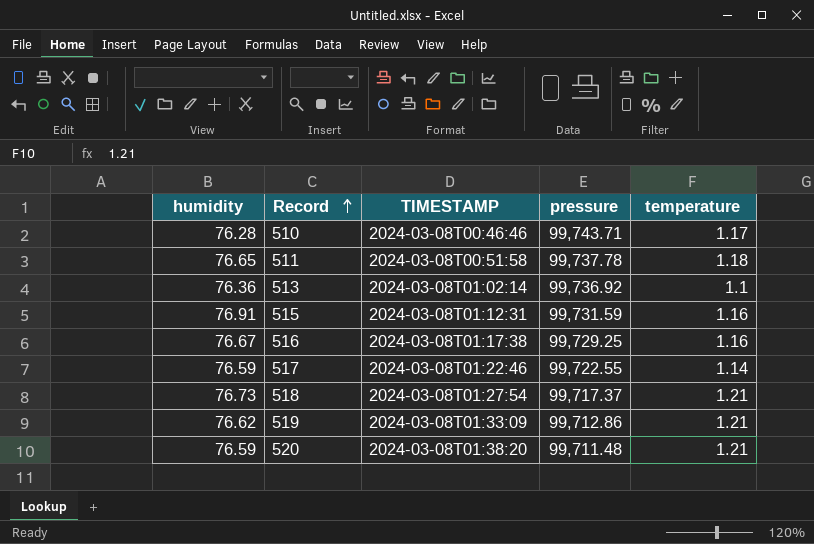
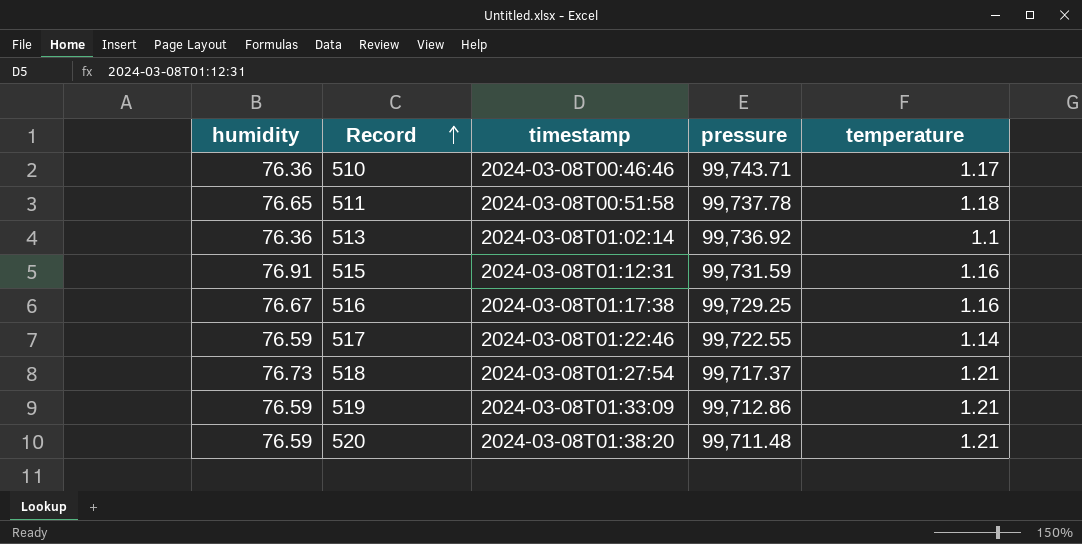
column name: TIMESTAMP -> timestamp
510 | humidity: 76.28 -> 76.36
519 | humidity: 76.62 -> 76.59

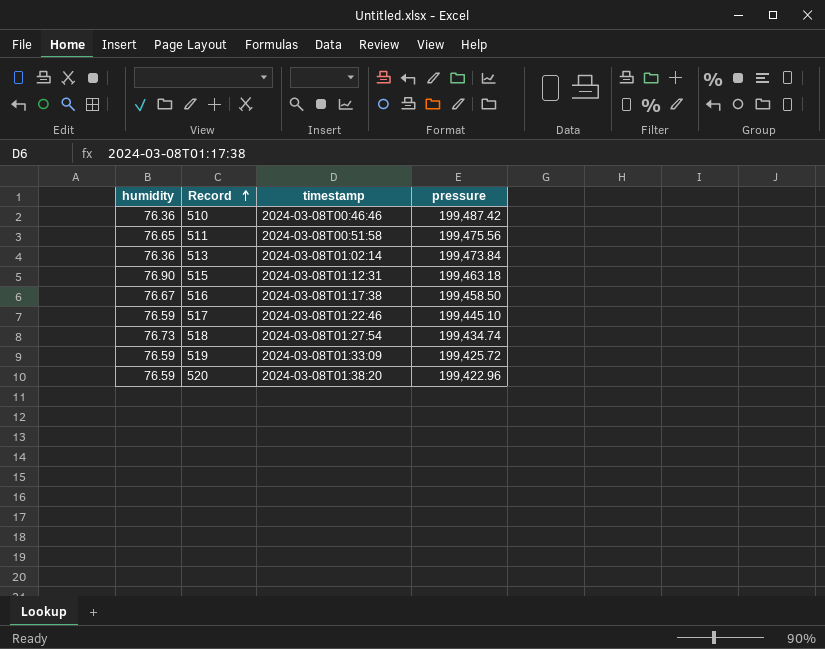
column temperature | position: 5 -> none
510 | pressure: 99,743.71 -> 199,487.42
511 | pressure: 99,737.78 -> 199,475.56
513 | pressure: 99,736.92 -> 199,473.84
515 | humidity: 76.91 -> 76.90
515 | pressure: 99,731.59 -> 199,463.18
516 | pressure: 99,729.25 -> 199,458.50
517 | pressure: 99,722.55 -> 199,445.10
518 | pressure: 99,717.37 -> 199,434.74
519 | pressure: 99,712.86 -> 199,425.72
520 | pressure: 99,711.48 -> 199,422.96

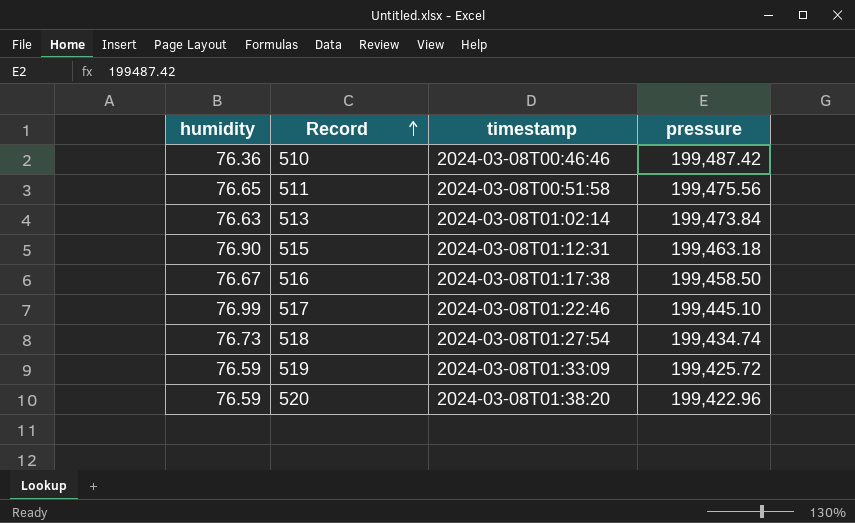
513 | humidity: 76.36 -> 76.63
517 | humidity: 76.59 -> 76.99

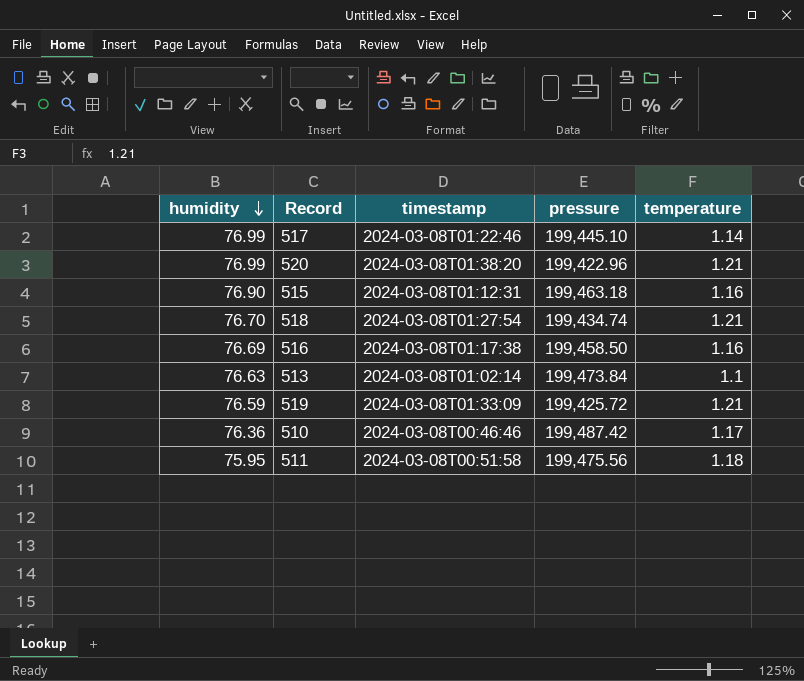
row order: Record ascending -> humidity descending
column temperature | position: none -> 5
520 | humidity: 76.59 -> 76.99
518 | humidity: 76.73 -> 76.70
516 | humidity: 76.67 -> 76.69
511 | humidity: 76.65 -> 75.95

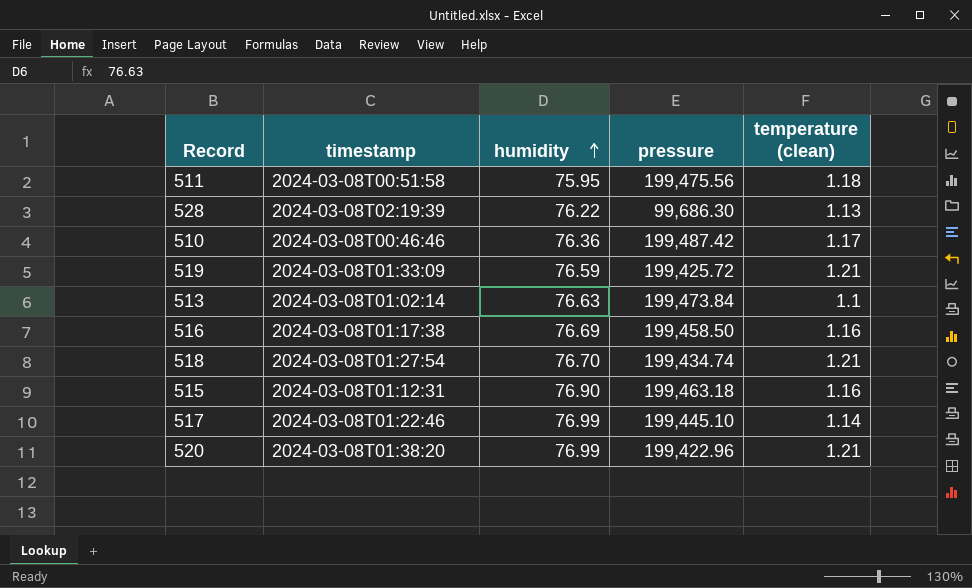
row order: humidity descending -> humidity ascending
column humidity | position: 1 -> 3
column name: temperature -> temperature (clean)
row 528: none -> 2024-03-08T02:19:39 | 76.22 | 99,686.30 | 1.13

